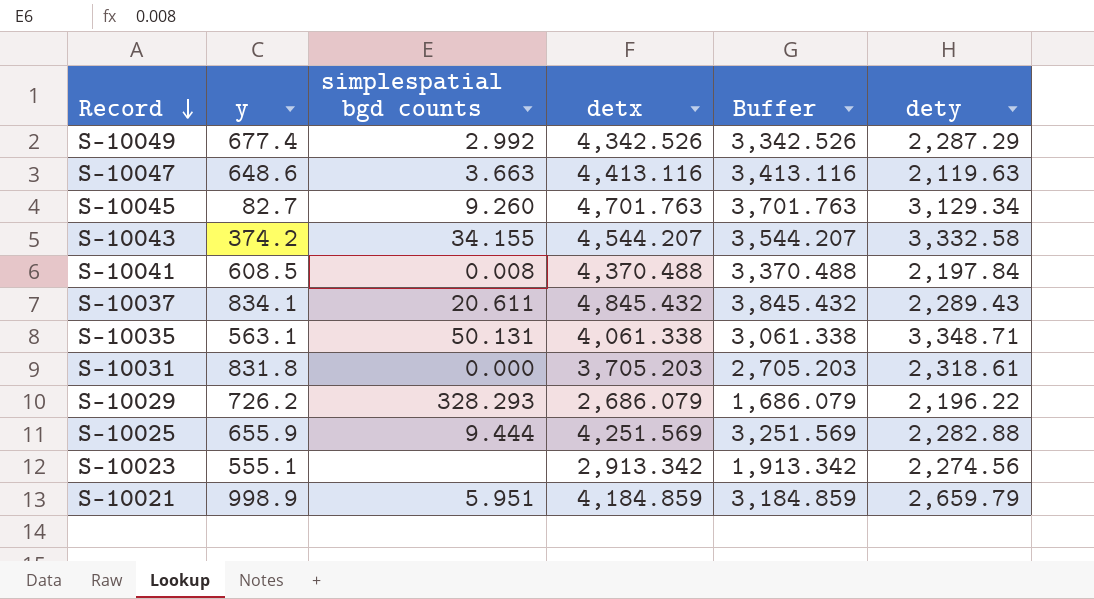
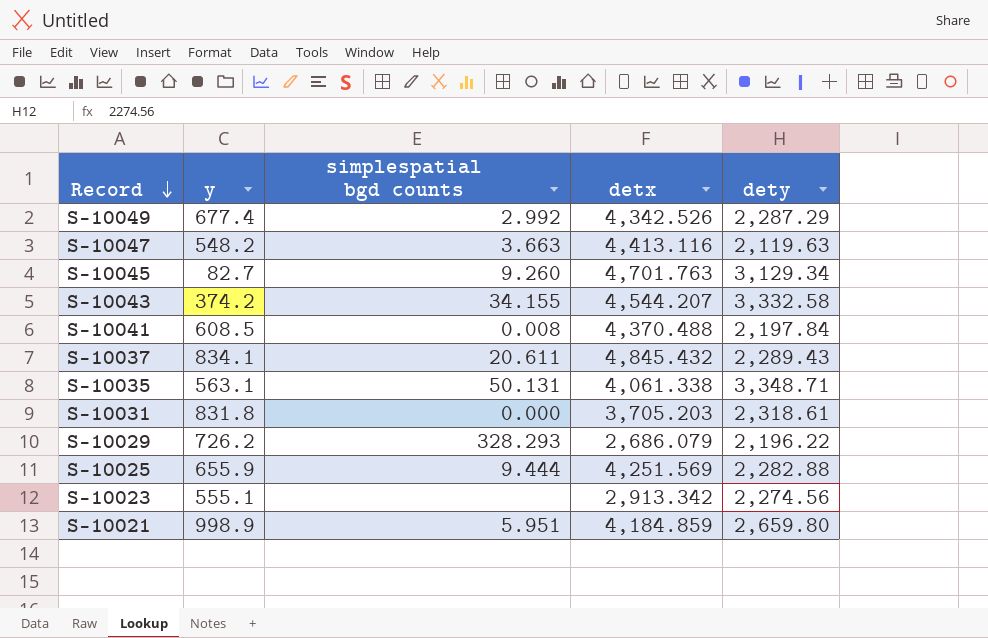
column Buffer | formula: [detx] - 1000 -> none
S-10047 | y: 648.6 -> 548.2
S-10021 | dety: 2,659.79 -> 2,659.80

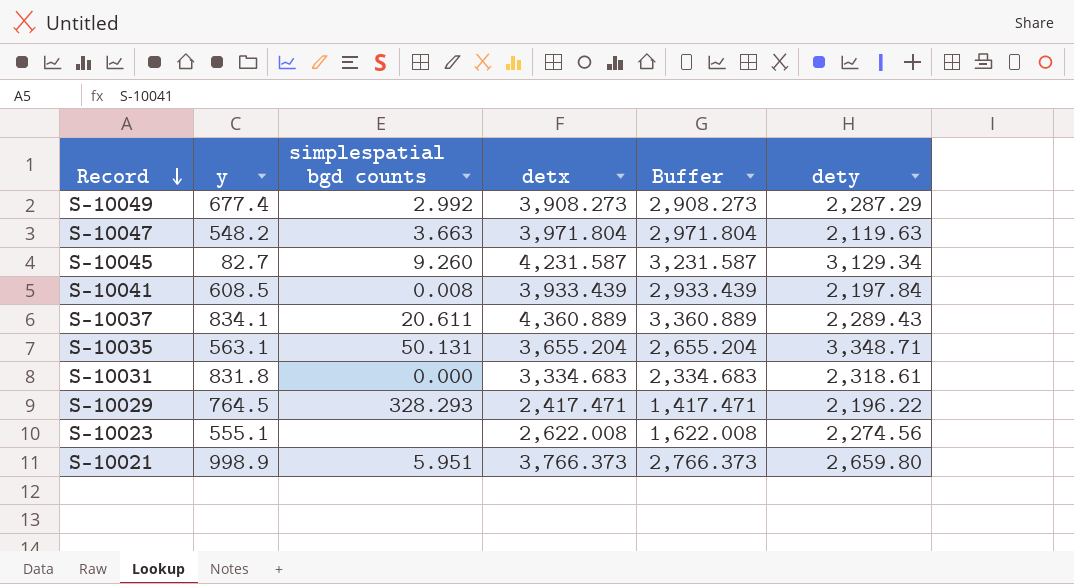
column Buffer | formula: none -> [detx] - 1000
row S-10043: 374.2 | 34.155 | 4,544.207 | 3,332.58 -> none
row S-10025: 655.9 | 9.444 | 4,251.569 | 2,282.88 -> none
S-10049 | detx: 4,342.526 -> 3,908.273
S-10047 | detx: 4,413.116 -> 3,971.804
S-10045 | detx: 4,701.763 -> 4,231.587
S-10041 | detx: 4,370.488 -> 3,933.439
S-10037 | detx: 4,845.432 -> 4,360.889
S-10035 | detx: 4,061.338 -> 3,655.204
S-10031 | detx: 3,705.203 -> 3,334.683
S-10029 | y: 726.2 -> 764.5
S-10029 | detx: 2,686.079 -> 2,417.471
S-10023 | detx: 2,913.342 -> 2,622.008
S-10021 | detx: 4,184.859 -> 3,766.373

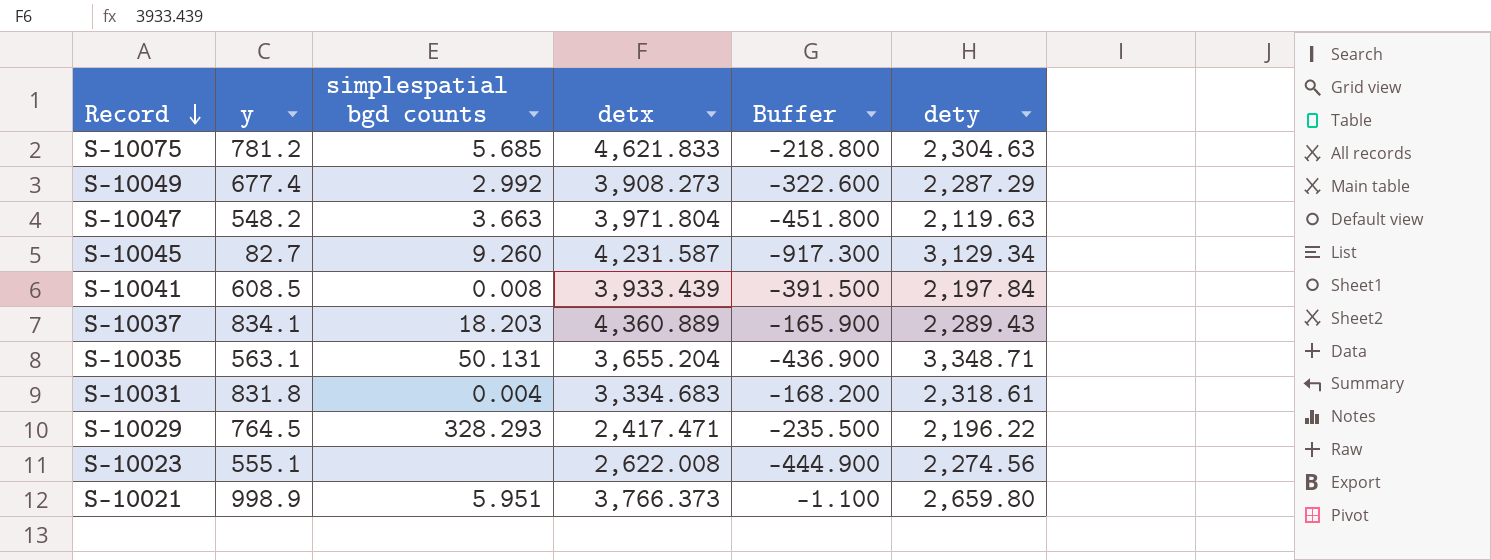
column Buffer | formula: [detx] - 1000 -> [y] - 1000
row S-10075: none -> 781.2 | 5.685 | 4,621.833 | -218.800 | 2,304.63
S-10037 | simplespatial bgd counts: 20.611 -> 18.203
S-10031 | simplespatial bgd counts: 0.000 -> 0.004

